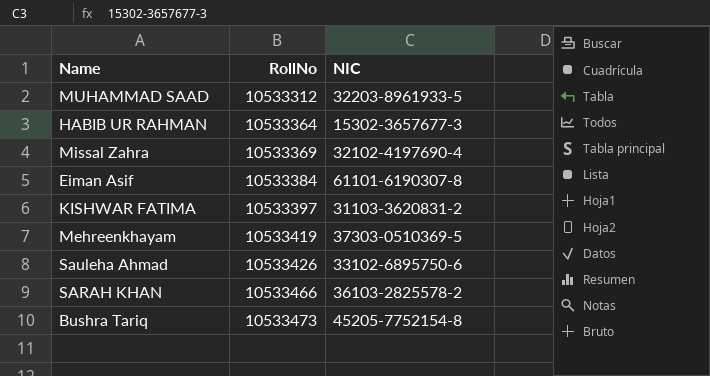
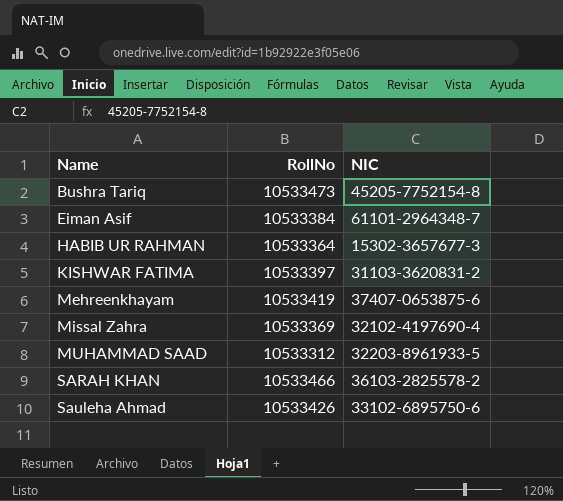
row order: RollNo ascending -> Name ascending
Eiman Asif | NIC: 61101-6190307-8 -> 61101-2964348-7
Mehreenkhayam | NIC: 37303-0510369-5 -> 37407-0653875-6

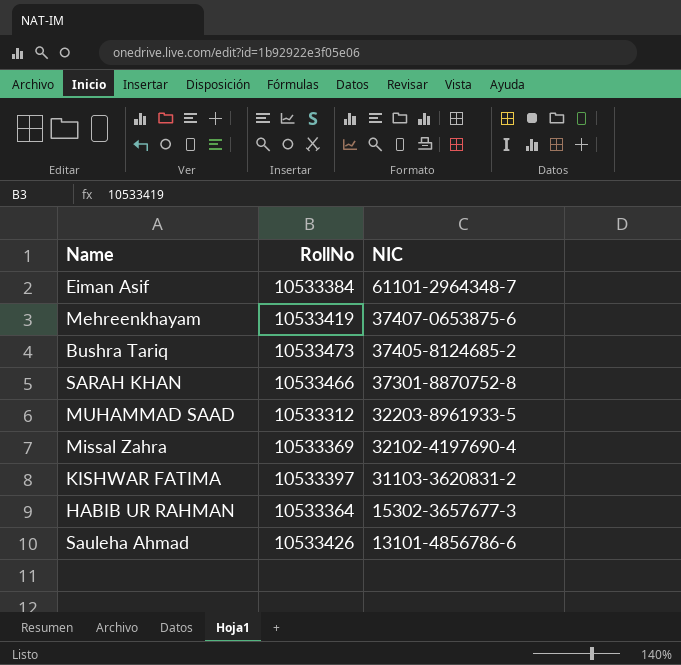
row order: Name ascending -> NIC descending
Bushra Tariq | NIC: 45205-7752154-8 -> 37405-8124685-2
SARAH KHAN | NIC: 36103-2825578-2 -> 37301-8870752-8
Sauleha Ahmad | NIC: 33102-6895750-6 -> 13101-4856786-6

